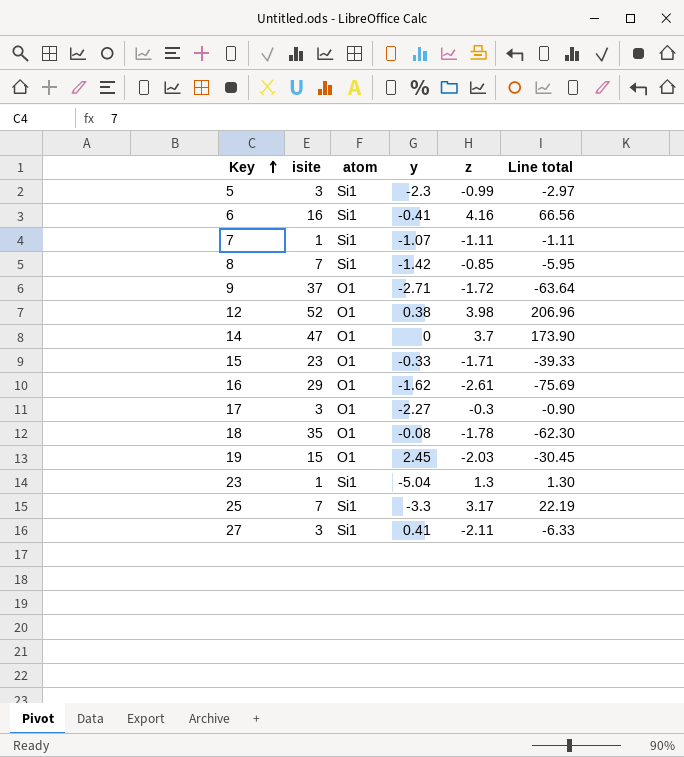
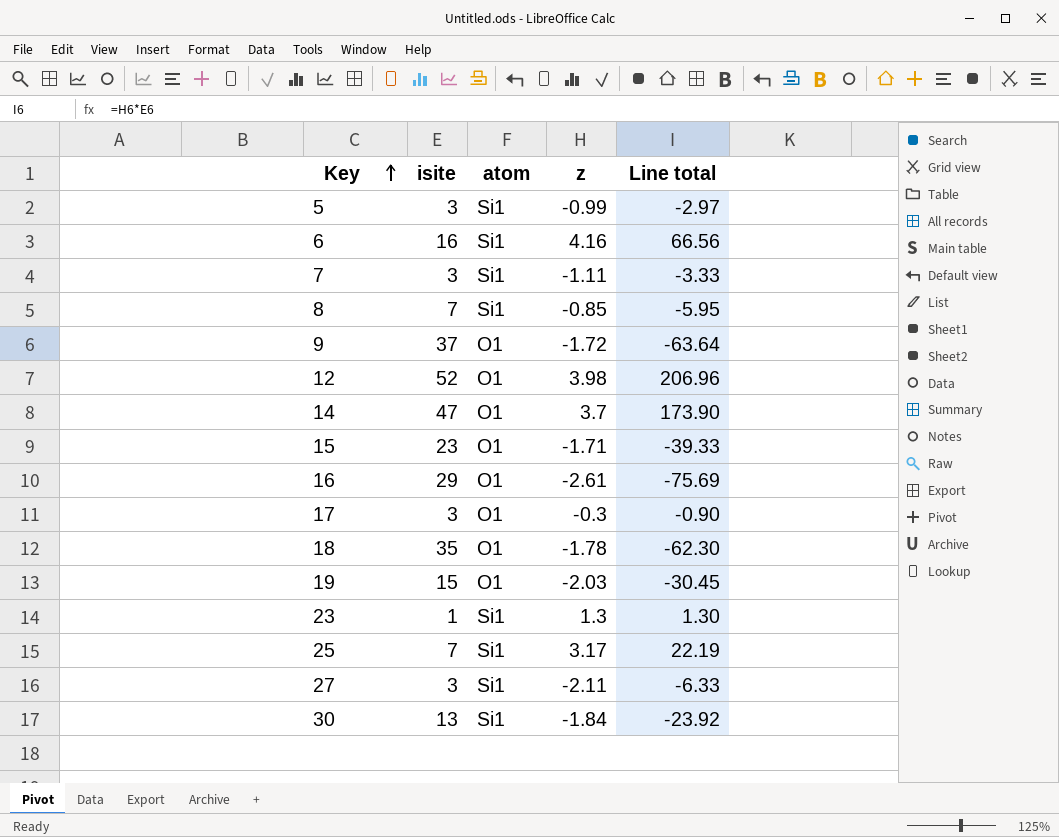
column y | position: 4 -> none
7 | isite: 1 -> 3
7 | Line total: -1.11 -> -3.33
row 30: none -> 13 | Si1 | -1.84 | -23.92

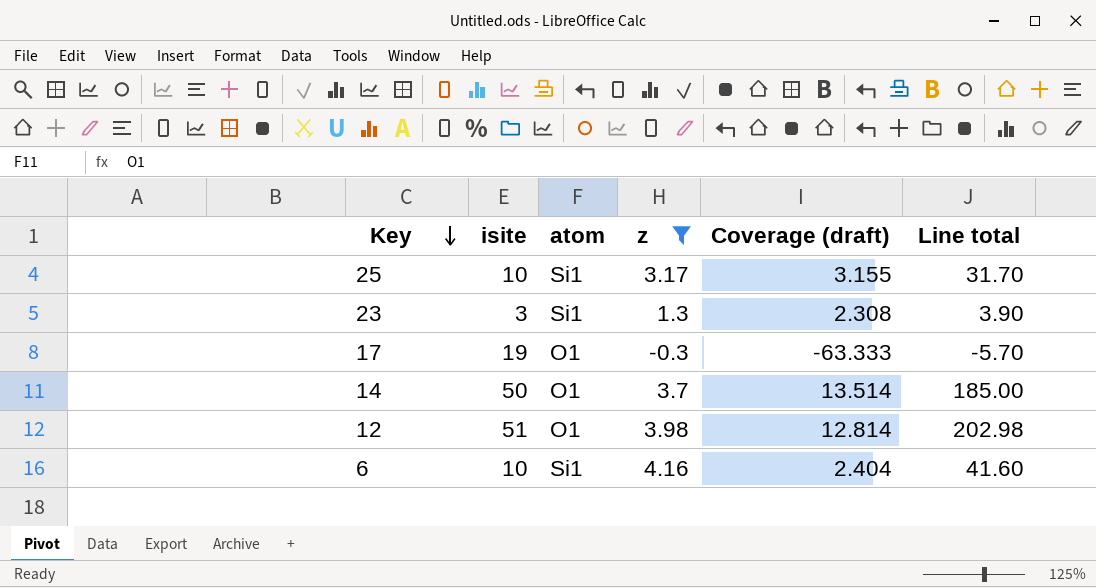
filter: none -> z >= -0.3
row order: Key ascending -> Key descending
column Coverage (draft) | formula: none -> [isite] / [z]
25 | isite: 7 -> 10
25 | Line total: 22.19 -> 31.70
23 | isite: 1 -> 3
23 | Line total: 1.30 -> 3.90
17 | isite: 3 -> 19
17 | Line total: -0.90 -> -5.70
14 | isite: 47 -> 50
14 | Line total: 173.90 -> 185.00
12 | isite: 52 -> 51
12 | Line total: 206.96 -> 202.98
6 | isite: 16 -> 10
6 | Line total: 66.56 -> 41.60

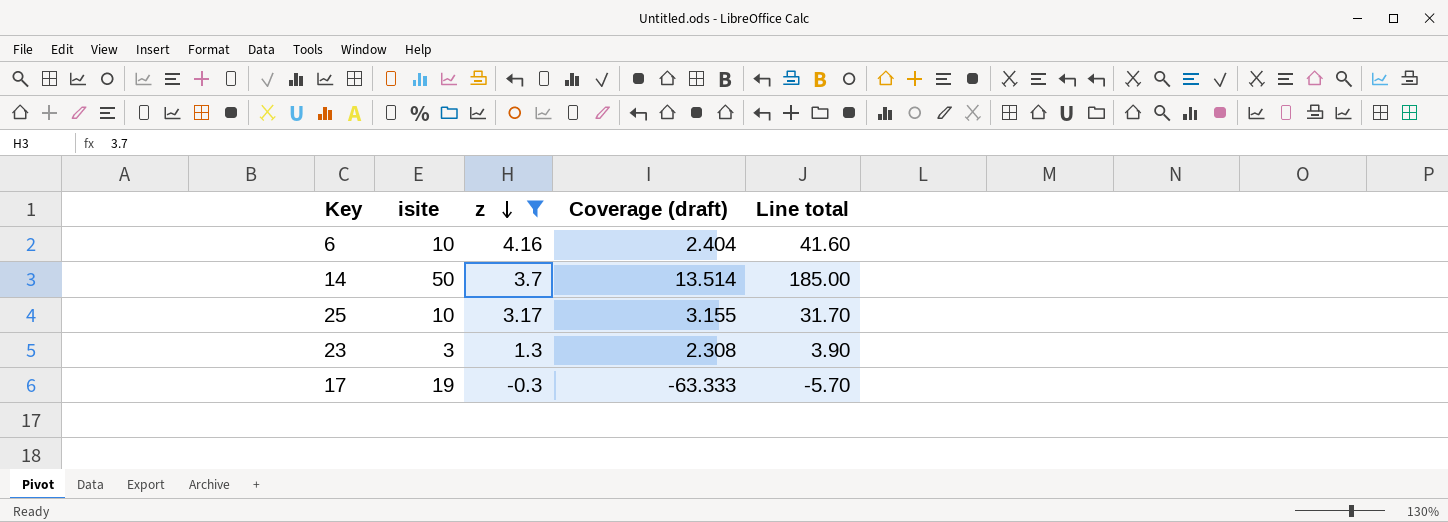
row order: Key descending -> z descending
column atom | position: 3 -> none
row 12: 51 | O1 | 3.98 | 12.814 | 202.98 -> none

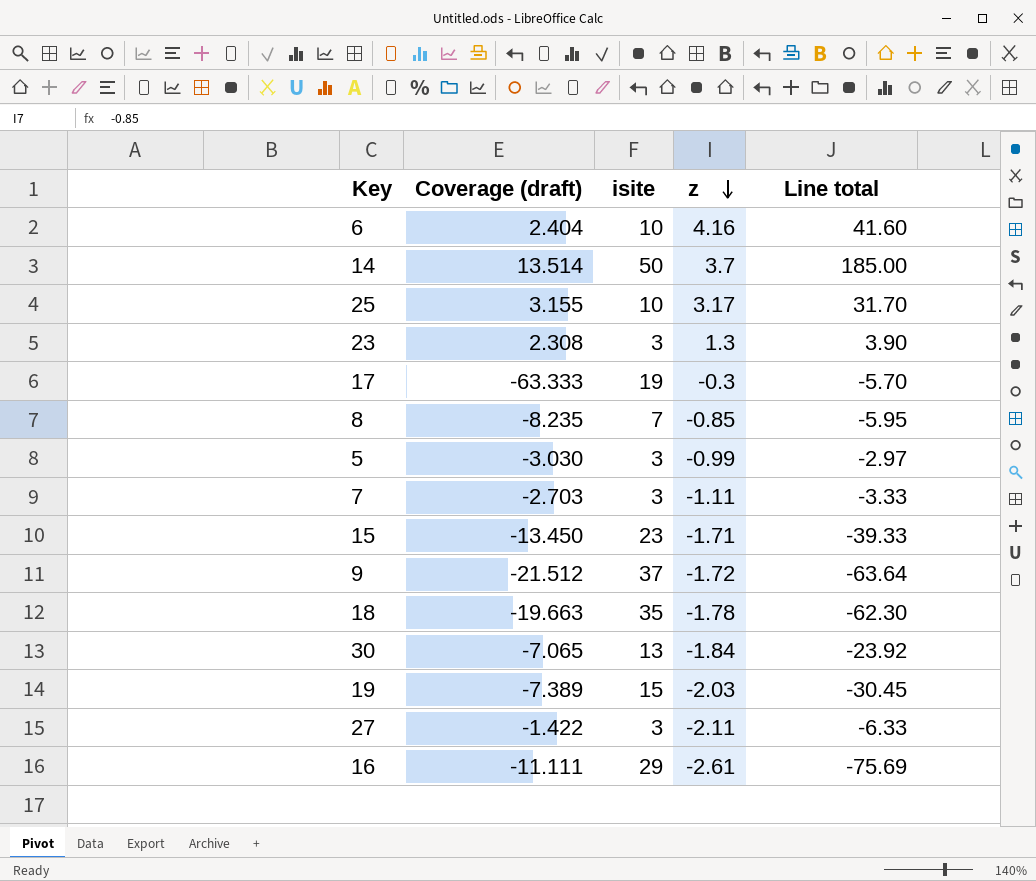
filter: z >= -0.3 -> none
column Coverage (draft) | position: 4 -> 2

